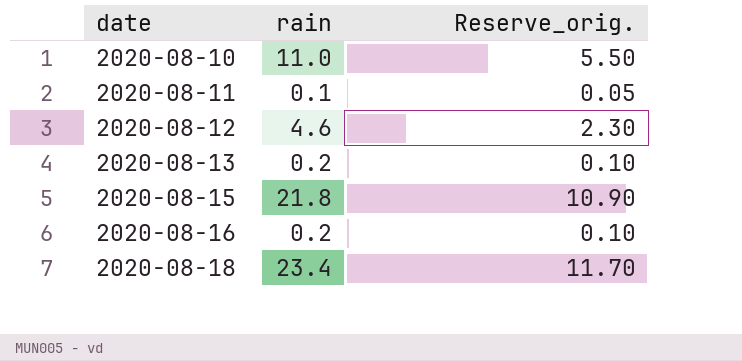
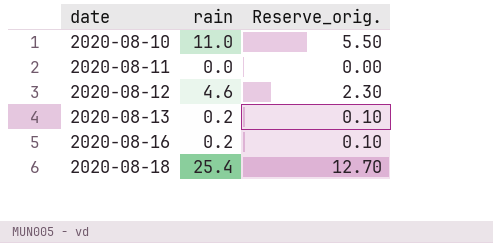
row 2020-08-15: 21.8 | 10.90 -> none
2020-08-11 | rain: 0.1 -> 0.0
2020-08-11 | Reserve_orig.: 0.05 -> 0.00
2020-08-18 | rain: 23.4 -> 25.4
2020-08-18 | Reserve_orig.: 11.70 -> 12.70

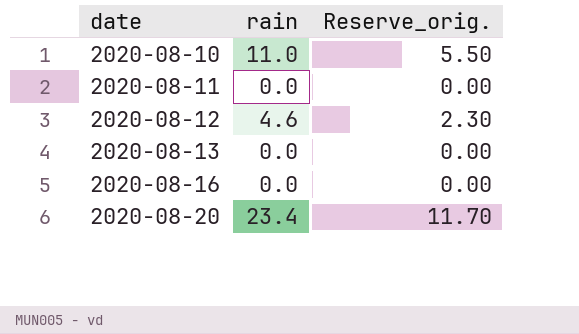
row 2020-08-18: 25.4 | 12.70 -> none
2020-08-13 | rain: 0.2 -> 0.0
2020-08-13 | Reserve_orig.: 0.10 -> 0.00
2020-08-16 | rain: 0.2 -> 0.0
2020-08-16 | Reserve_orig.: 0.10 -> 0.00
row 2020-08-20: none -> 23.4 | 11.70

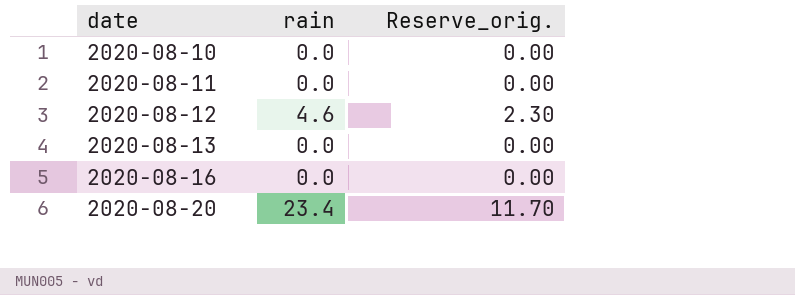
2020-08-10 | rain: 11.0 -> 0.0
2020-08-10 | Reserve_orig.: 5.50 -> 0.00

